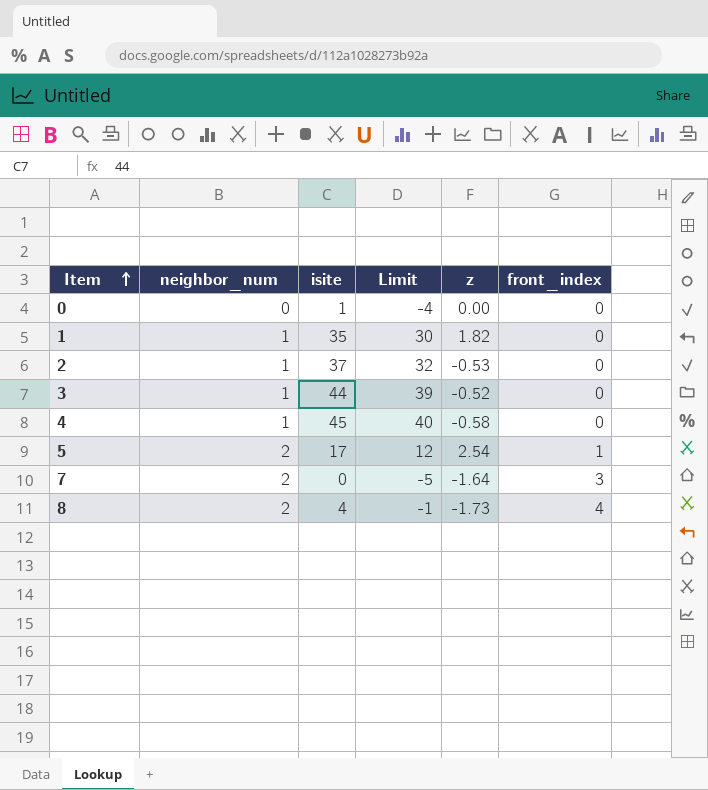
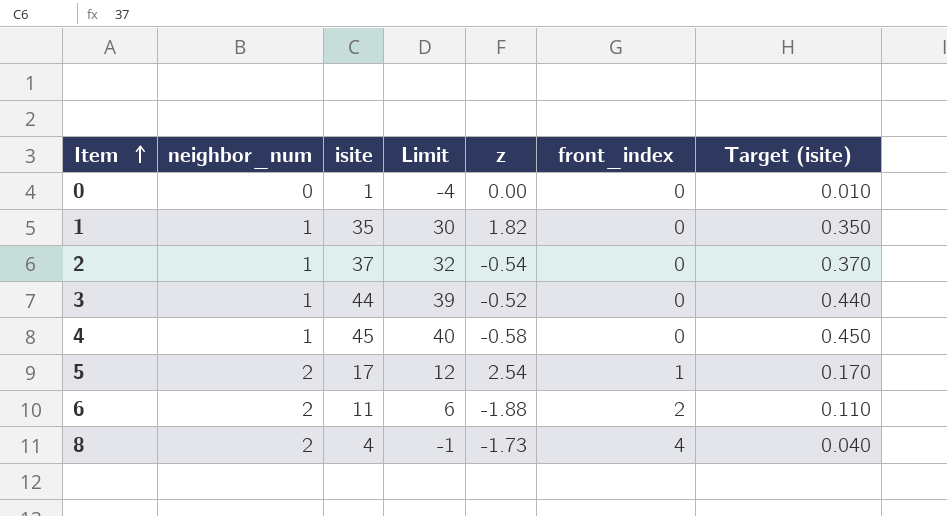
column Target (isite) | formula: none -> [isite] * 0.01
row 7: 2 | 0 | -5 | -1.64 | 3 -> none
2 | z: -0.53 -> -0.54
row 6: none -> 2 | 11 | 6 | -1.88 | 2 | 0.110

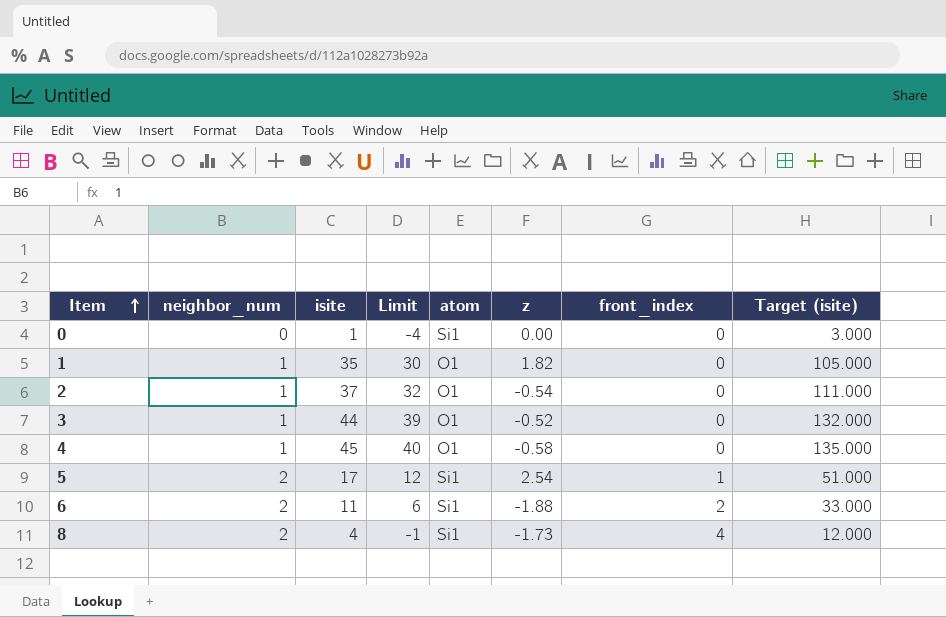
column atom | position: none -> 5
column Target (isite) | formula: [isite] * 0.01 -> [isite] * 3

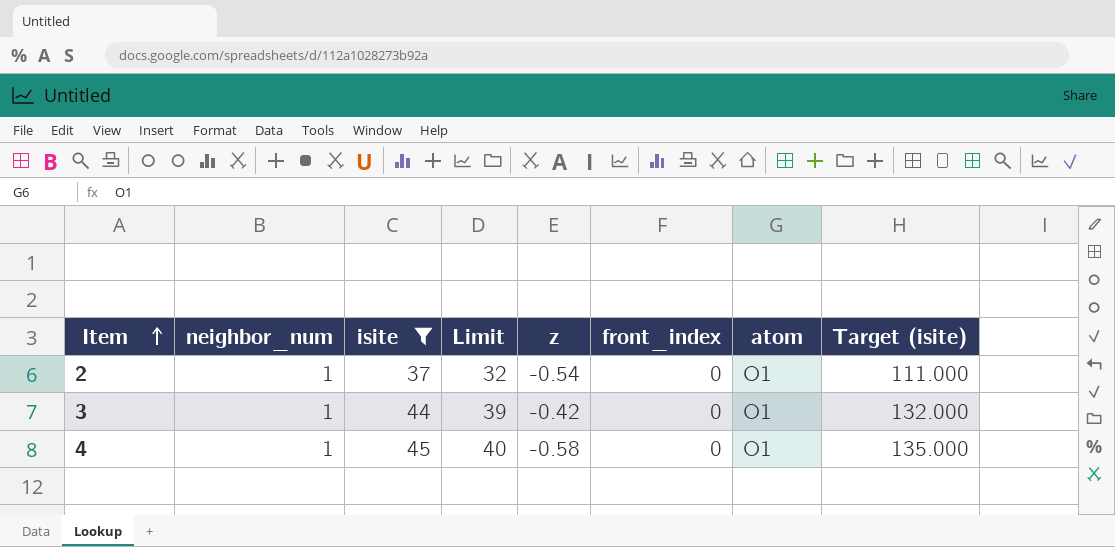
filter: none -> isite >= 37
column atom | position: 5 -> 7
3 | z: -0.52 -> -0.42

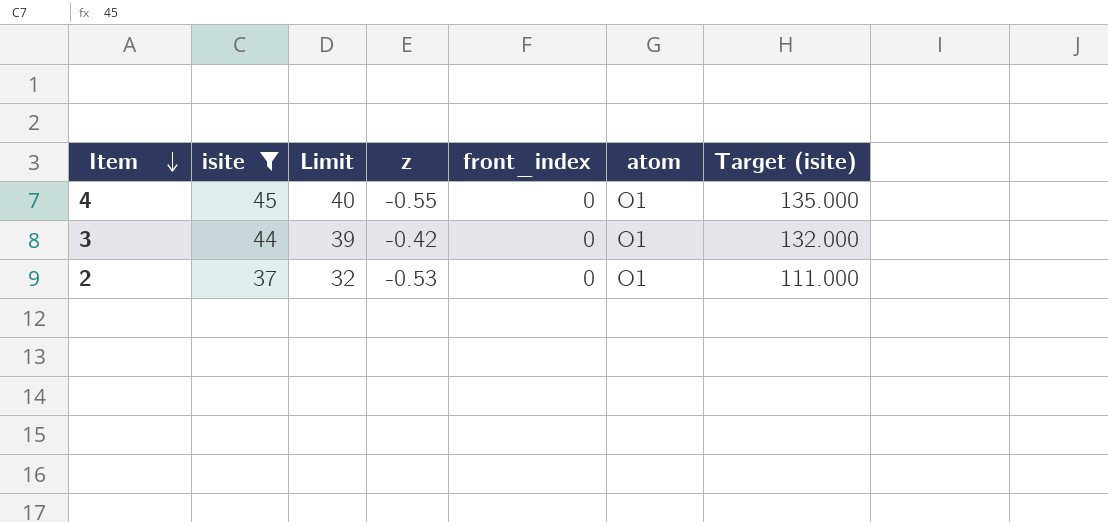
row order: Item ascending -> Item descending
column neighbor_num | position: 2 -> none
4 | z: -0.58 -> -0.55
2 | z: -0.54 -> -0.53

